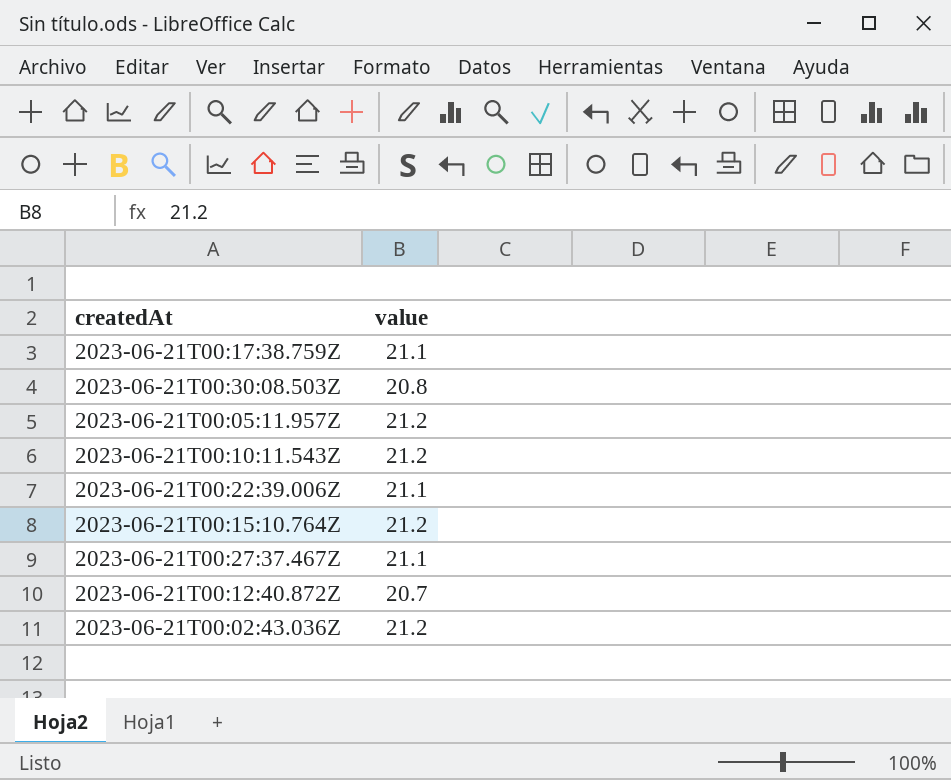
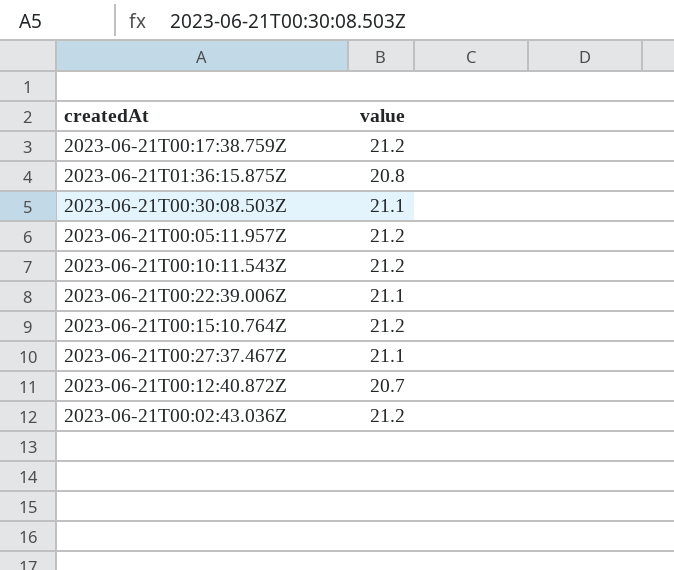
2023-06-21T00:17:38.759Z | value: 21.1 -> 21.2
row 2023-06-21T01:36:15.875Z: none -> 20.8
2023-06-21T00:30:08.503Z | value: 20.8 -> 21.1

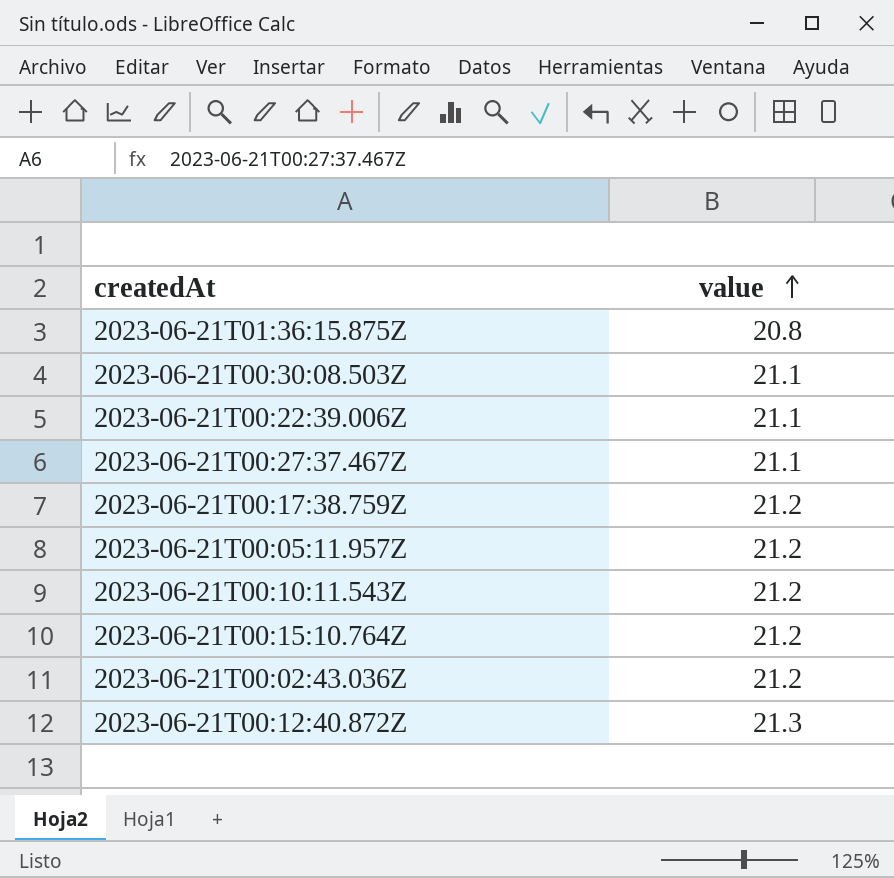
row order: none -> value ascending
2023-06-21T00:12:40.872Z | value: 20.7 -> 21.3

